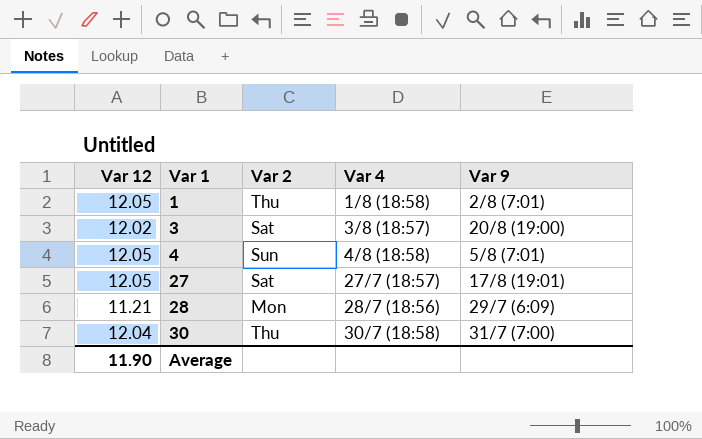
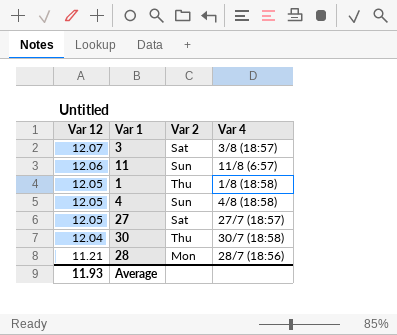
row order: Var 1 ascending -> Var 12 descending
column Var 9 | position: 5 -> none
3 | Var 12: 12.02 -> 12.07
row 11: none -> 12.06 | Sun | 11/8 (6:57)
Average | Var 12: 11.90 -> 11.93

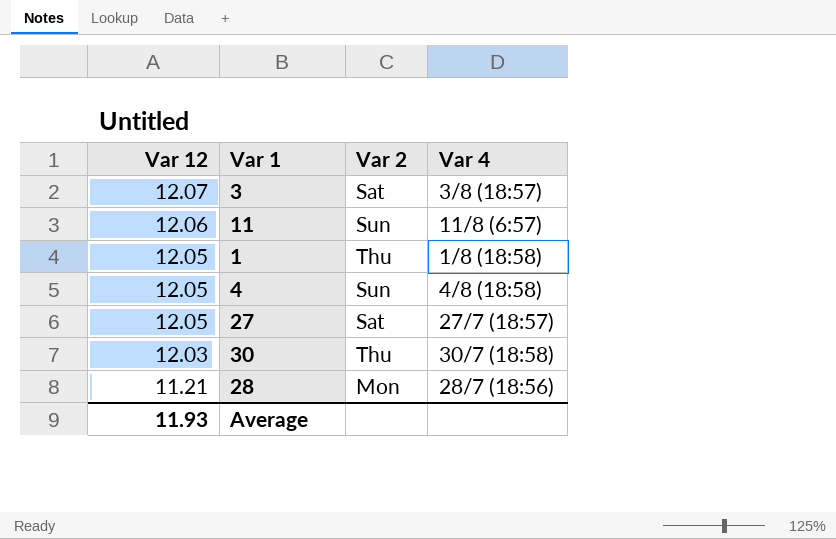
30 | Var 12: 12.04 -> 12.03

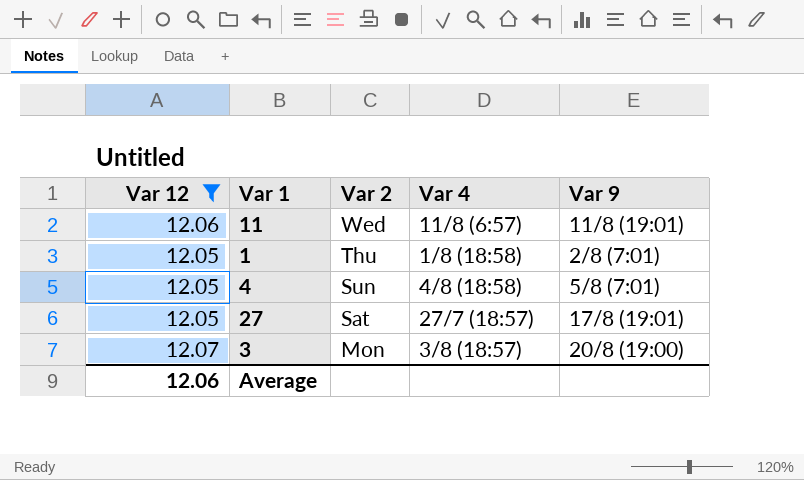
filter: none -> Var 12 >= 12.05
row order: Var 12 descending -> Var 2 descending
column Var 9 | position: none -> 5
11 | Var 2: Sun -> Wed
3 | Var 2: Sat -> Mon
Average | Var 12: 11.93 -> 12.06

